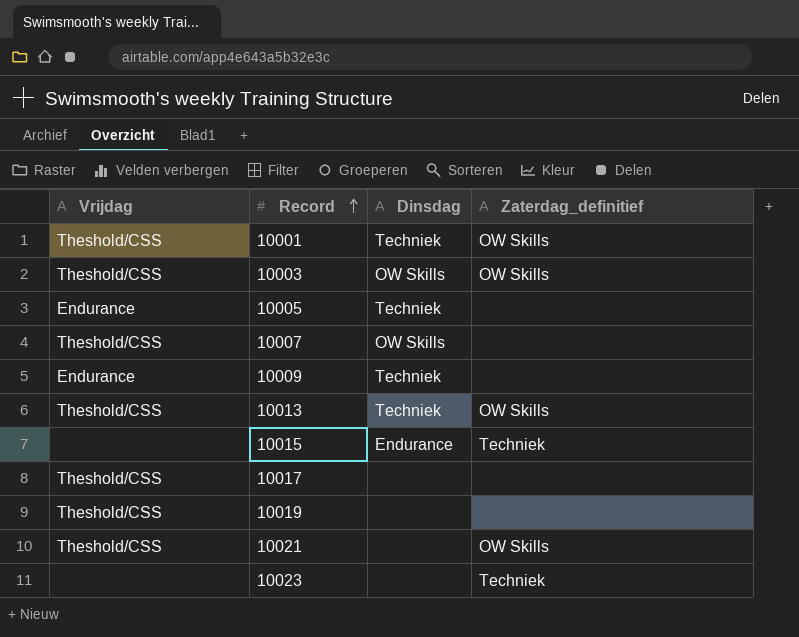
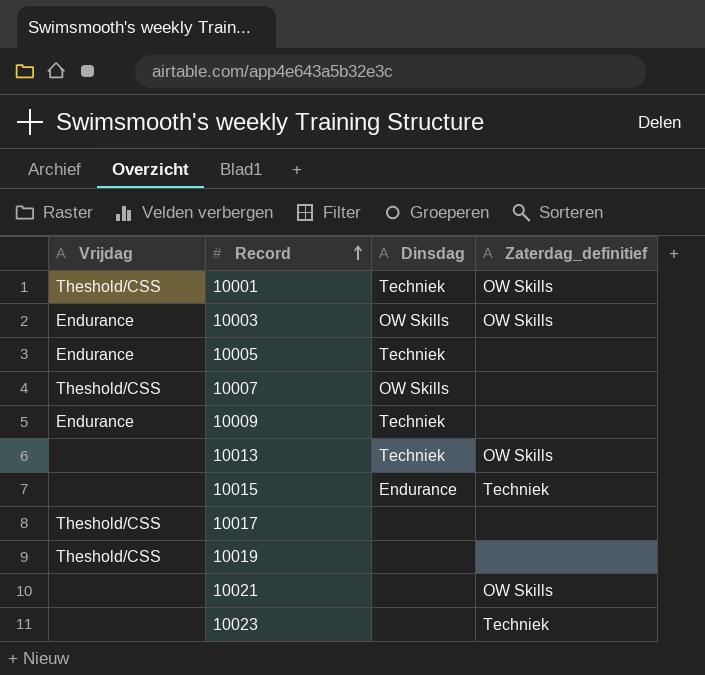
10003 | Vrijdag: Theshold/CSS -> Endurance
10013 | Vrijdag: Theshold/CSS -> none
10021 | Vrijdag: Theshold/CSS -> none

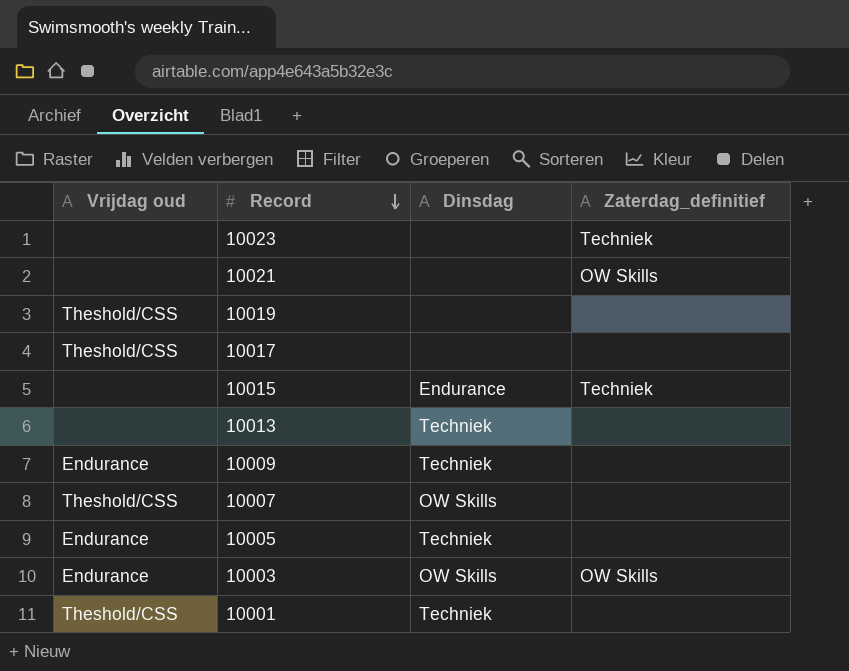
row order: Record ascending -> Record descending
column name: Vrijdag -> Vrijdag oud
10013 | Zaterdag_definitief: OW Skills -> none
10001 | Zaterdag_definitief: OW Skills -> none

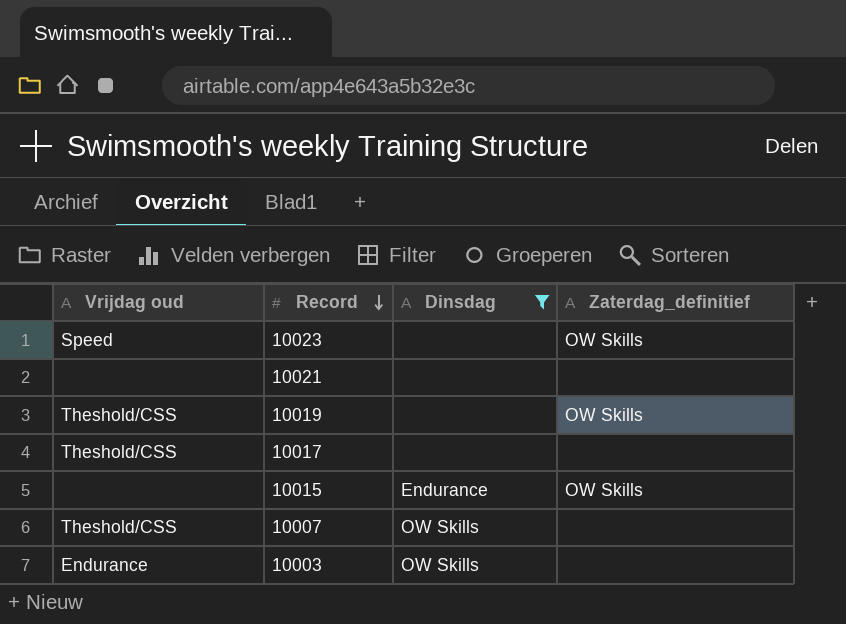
filter: none -> Dinsdag != Techniek
10023 | Vrijdag oud: none -> Speed
10023 | Zaterdag_definitief: Techniek -> OW Skills
10021 | Zaterdag_definitief: OW Skills -> none
10019 | Zaterdag_definitief: none -> OW Skills
10015 | Zaterdag_definitief: Techniek -> OW Skills
10003 | Zaterdag_definitief: OW Skills -> none

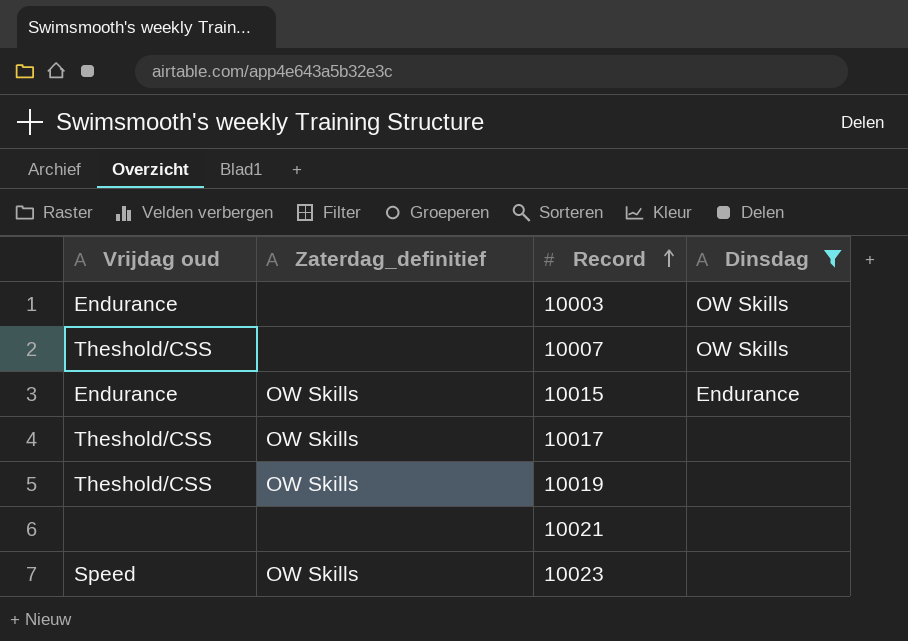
row order: Record descending -> Record ascending
column Zaterdag_definitief | position: 4 -> 2
10015 | Vrijdag oud: none -> Endurance
10017 | Zaterdag_definitief: none -> OW Skills

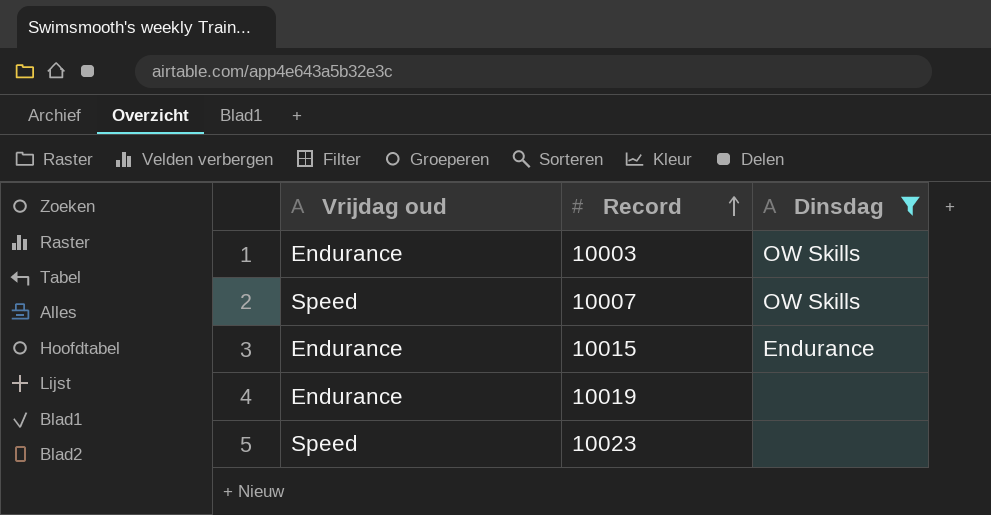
column Zaterdag_definitief | position: 2 -> none
row 10017: Theshold/CSS | OW Skills | none -> none
row 10021: none | none | none -> none
10007 | Vrijdag oud: Theshold/CSS -> Speed
10019 | Vrijdag oud: Theshold/CSS -> Endurance

